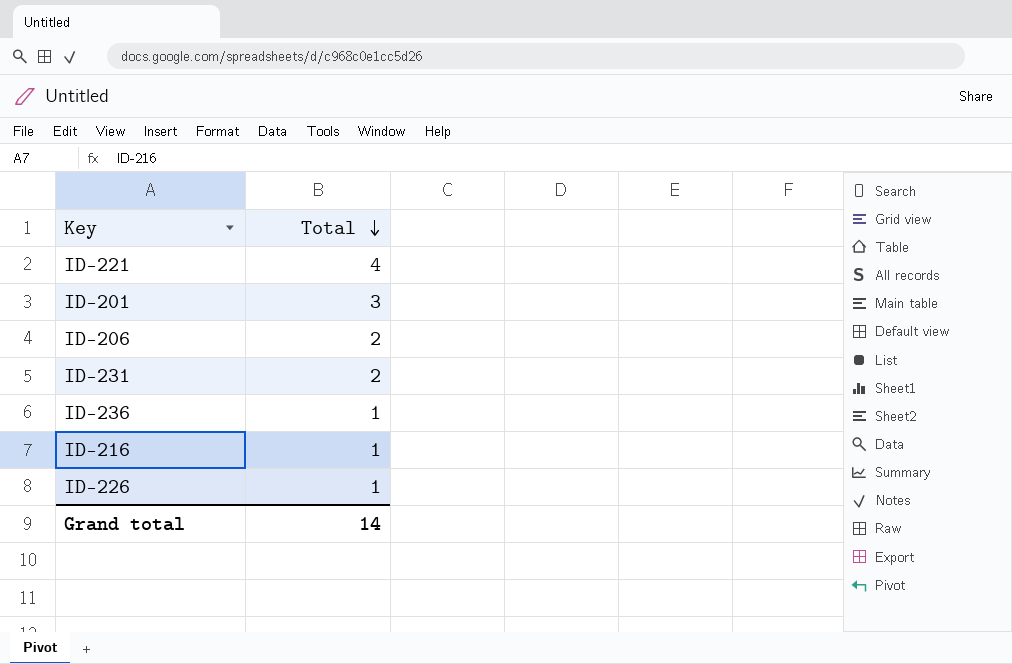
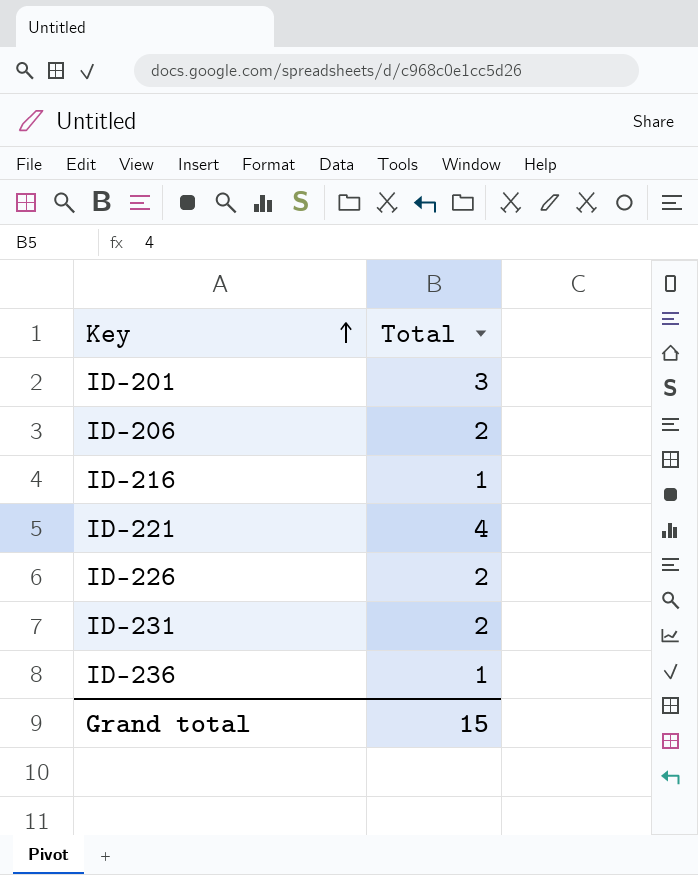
row order: Total descending -> Key ascending
ID-226 | Total: 1 -> 2
Grand total | Total: 14 -> 15

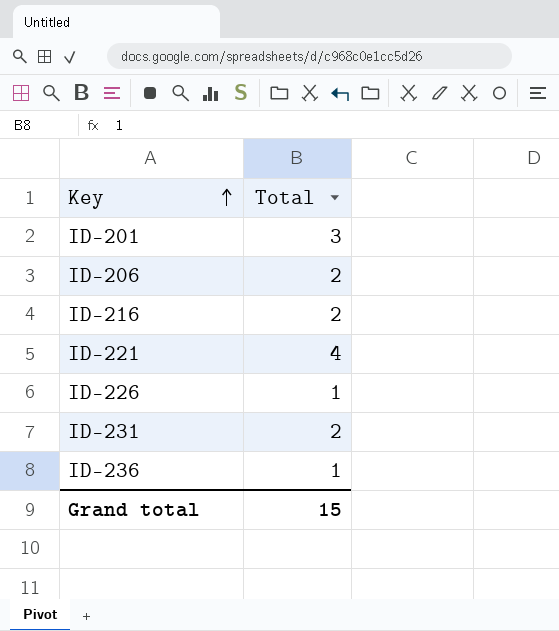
ID-216 | Total: 1 -> 2
ID-226 | Total: 2 -> 1

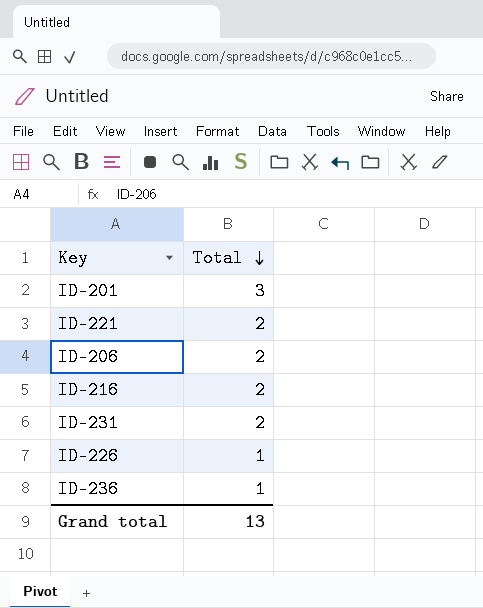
row order: Key ascending -> Total descending
ID-221 | Total: 4 -> 2
Grand total | Total: 15 -> 13

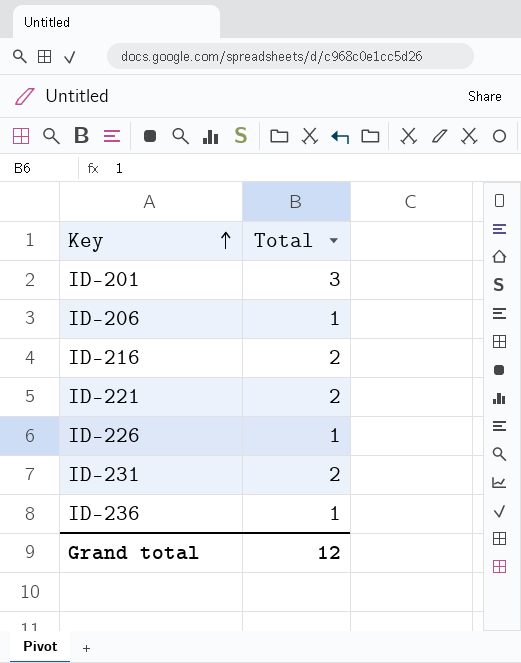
row order: Total descending -> Key ascending
ID-206 | Total: 2 -> 1
Grand total | Total: 13 -> 12

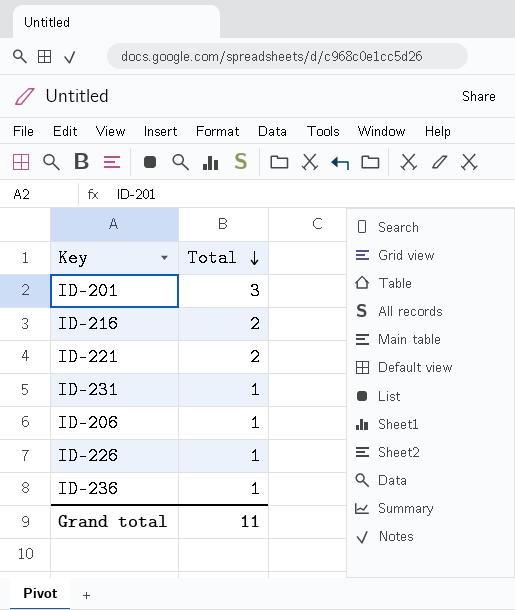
row order: Key ascending -> Total descending
ID-231 | Total: 2 -> 1
Grand total | Total: 12 -> 11

